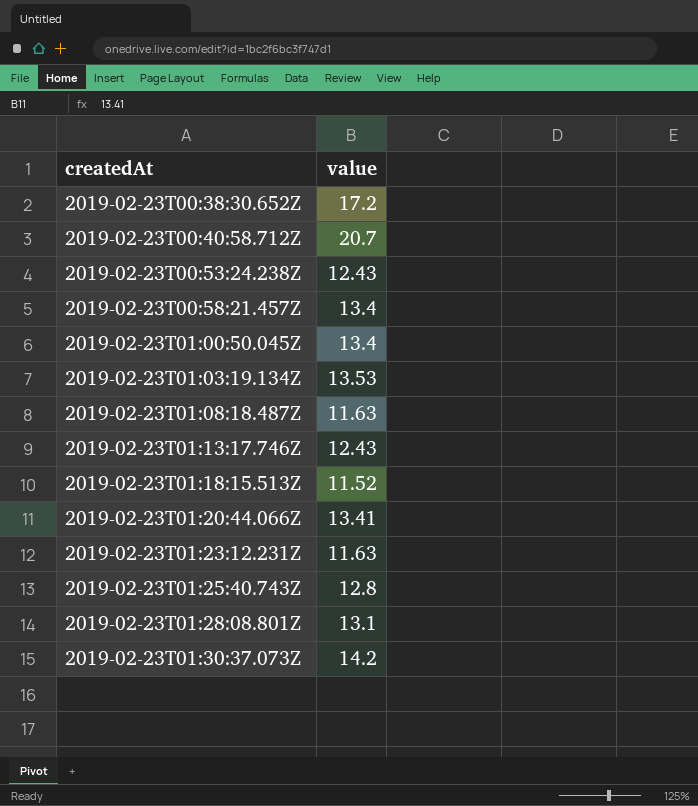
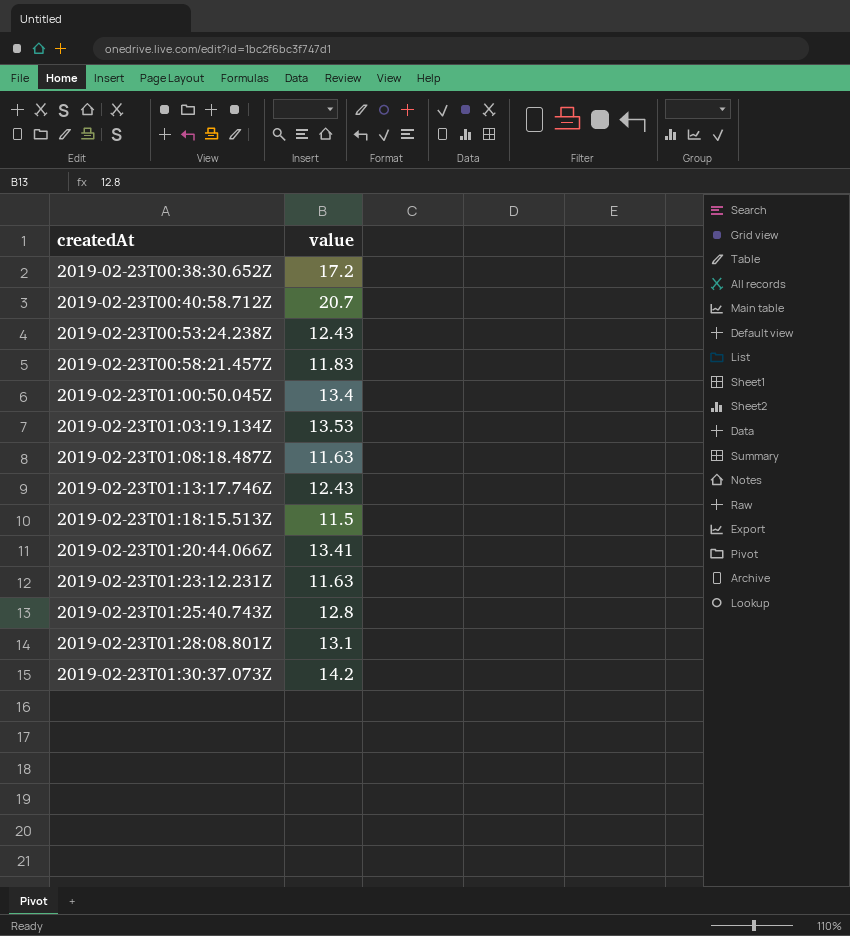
2019-02-23T00:58:21.457Z | value: 13.4 -> 11.83
2019-02-23T01:18:15.513Z | value: 11.52 -> 11.5

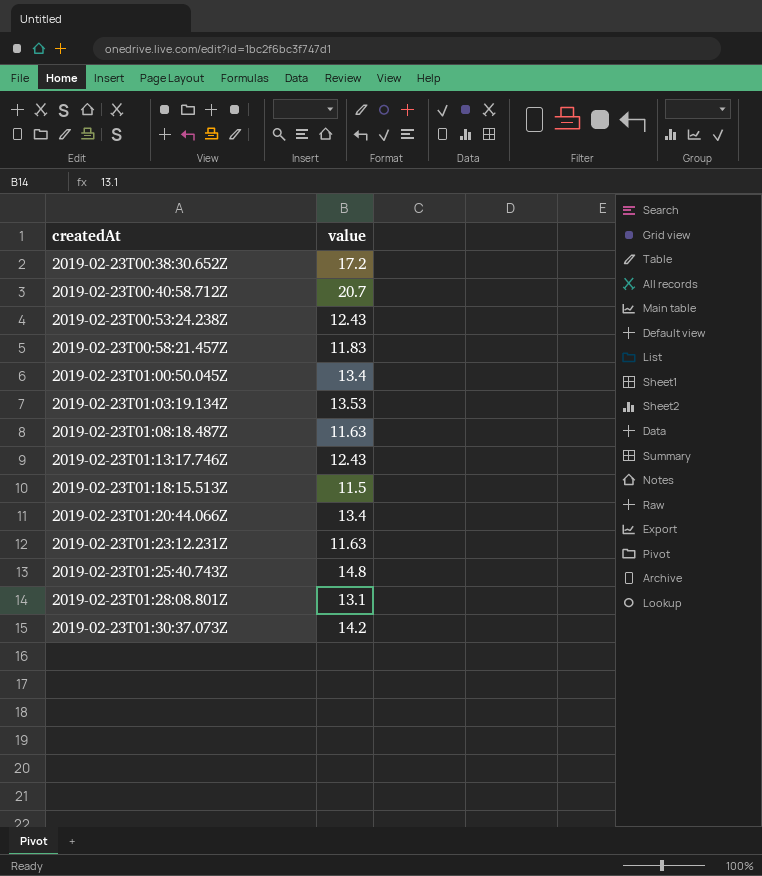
2019-02-23T01:20:44.066Z | value: 13.41 -> 13.4
2019-02-23T01:25:40.743Z | value: 12.8 -> 14.8

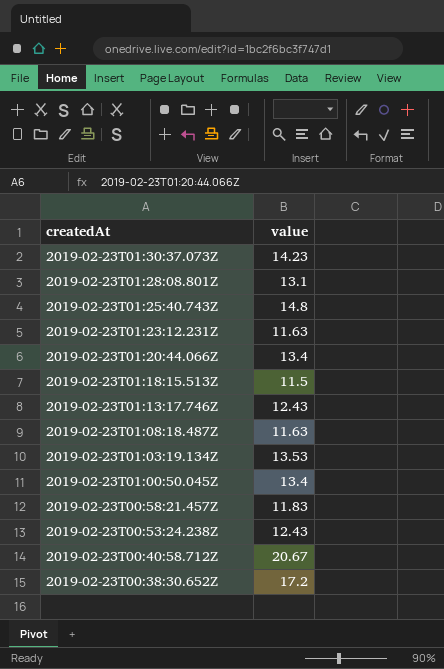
row order: createdAt ascending -> createdAt descending
2019-02-23T01:30:37.073Z | value: 14.2 -> 14.23
2019-02-23T00:40:58.712Z | value: 20.7 -> 20.67

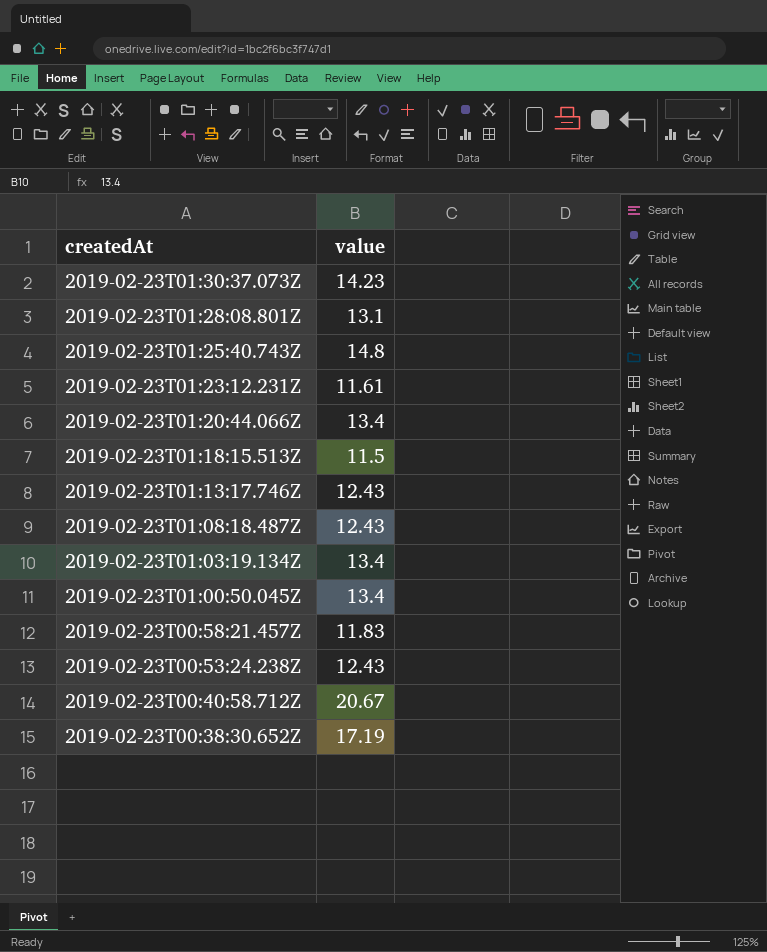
2019-02-23T01:23:12.231Z | value: 11.63 -> 11.61
2019-02-23T01:08:18.487Z | value: 11.63 -> 12.43
2019-02-23T01:03:19.134Z | value: 13.53 -> 13.4
2019-02-23T00:38:30.652Z | value: 17.2 -> 17.19

